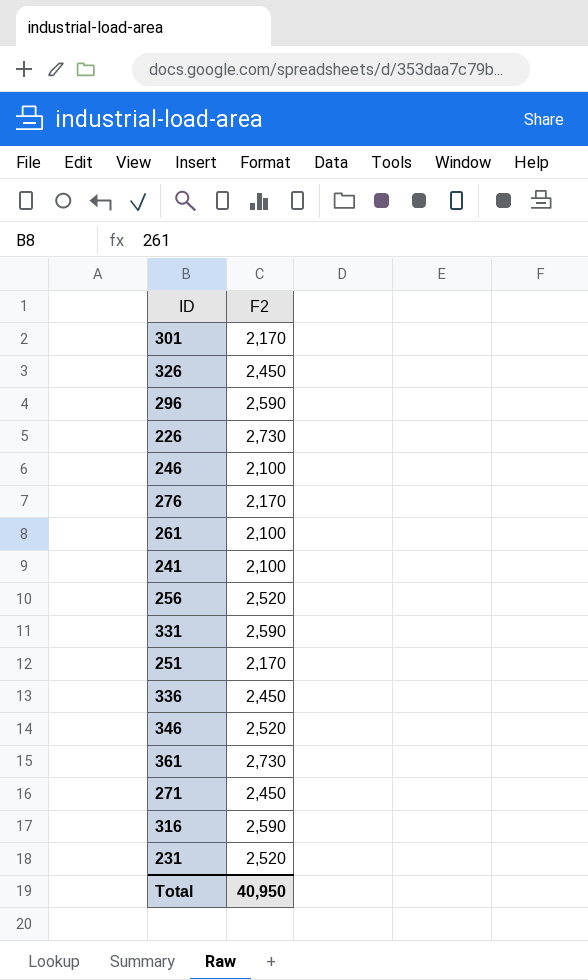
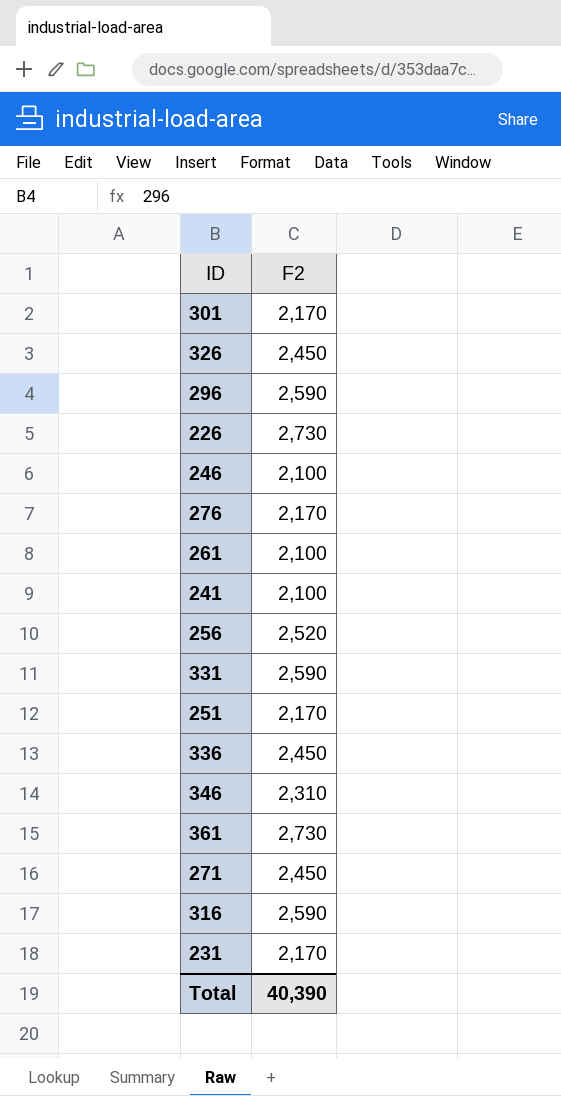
346 | F2: 2,520 -> 2,310
231 | F2: 2,520 -> 2,170
Total | F2: 40,950 -> 40,390

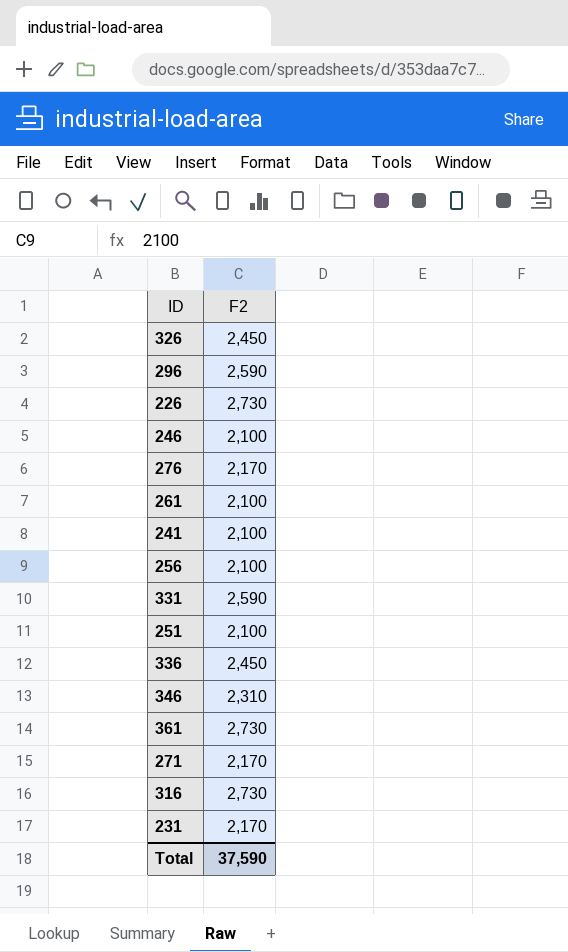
row 301: 2,170 -> none
256 | F2: 2,520 -> 2,100
251 | F2: 2,170 -> 2,100
271 | F2: 2,450 -> 2,170
316 | F2: 2,590 -> 2,730
Total | F2: 40,390 -> 37,590

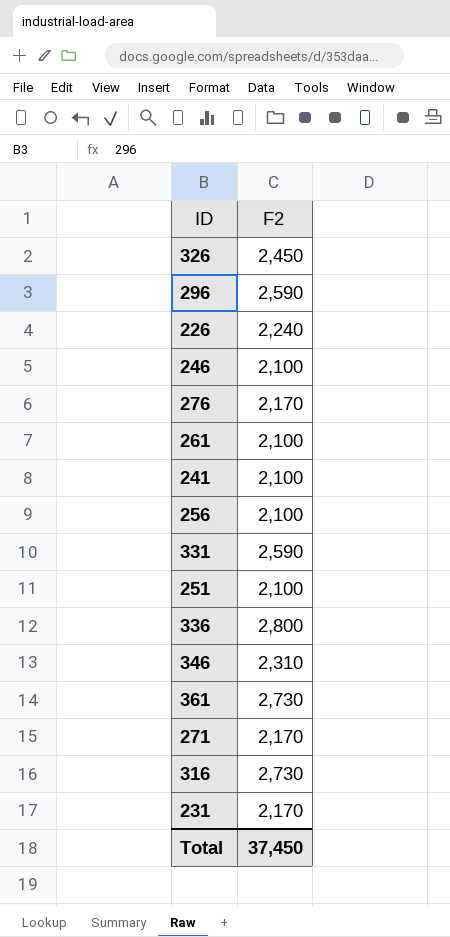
226 | F2: 2,730 -> 2,240
336 | F2: 2,450 -> 2,800
Total | F2: 37,590 -> 37,450

